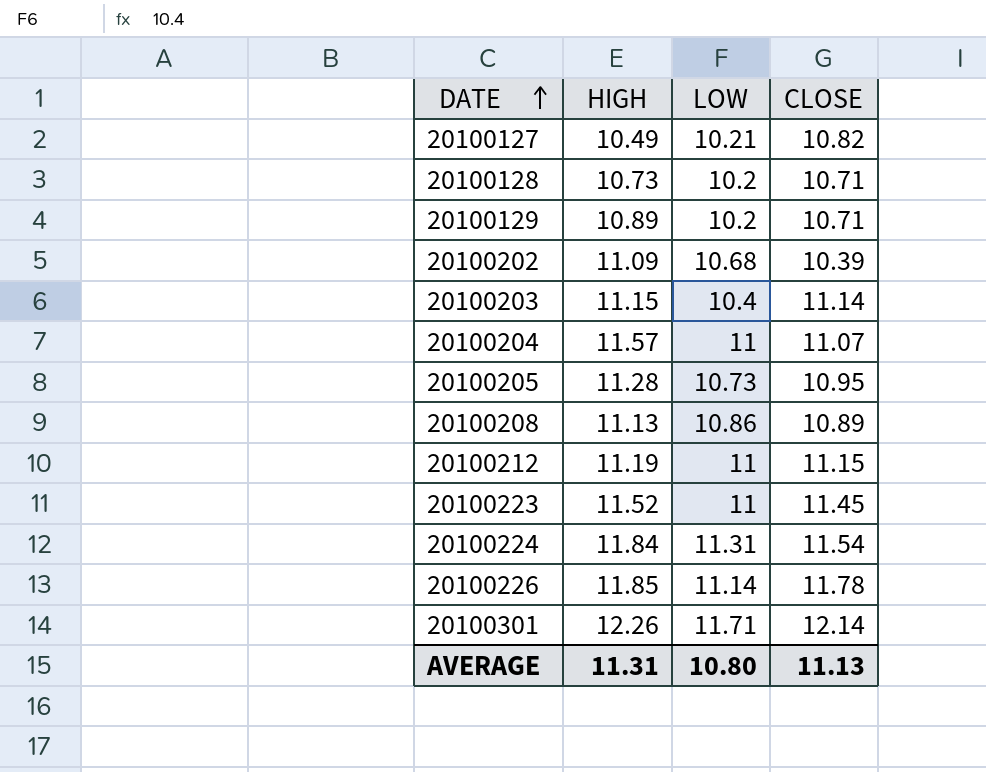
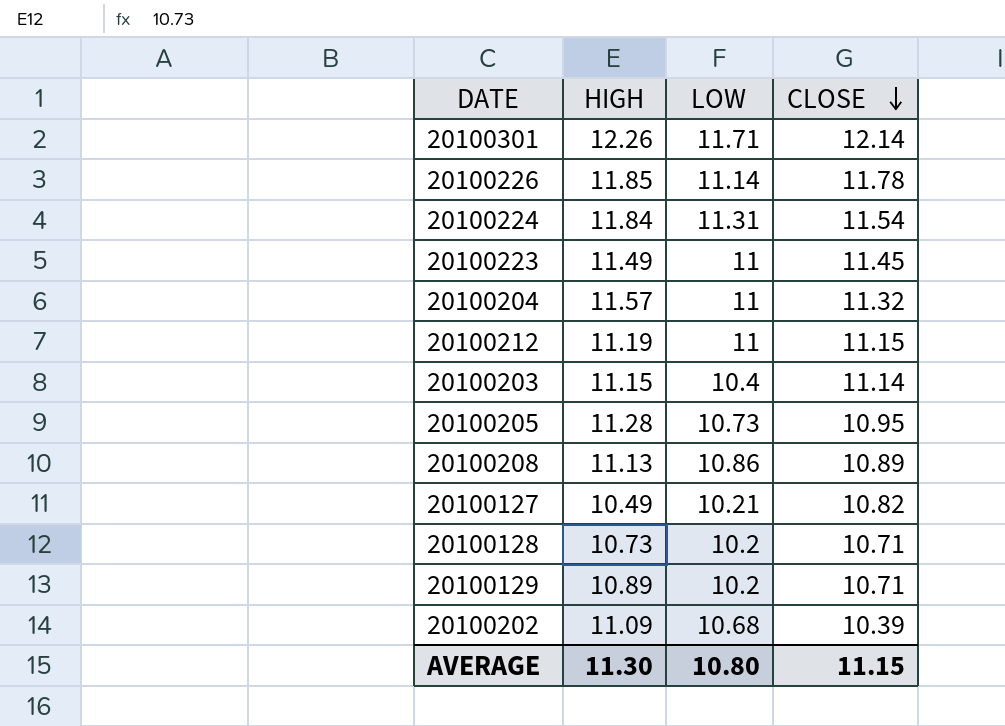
row order: DATE ascending -> CLOSE descending
20100223 | HIGH: 11.52 -> 11.49
20100204 | CLOSE: 11.07 -> 11.32
AVERAGE | HIGH: 11.31 -> 11.30
AVERAGE | CLOSE: 11.13 -> 11.15

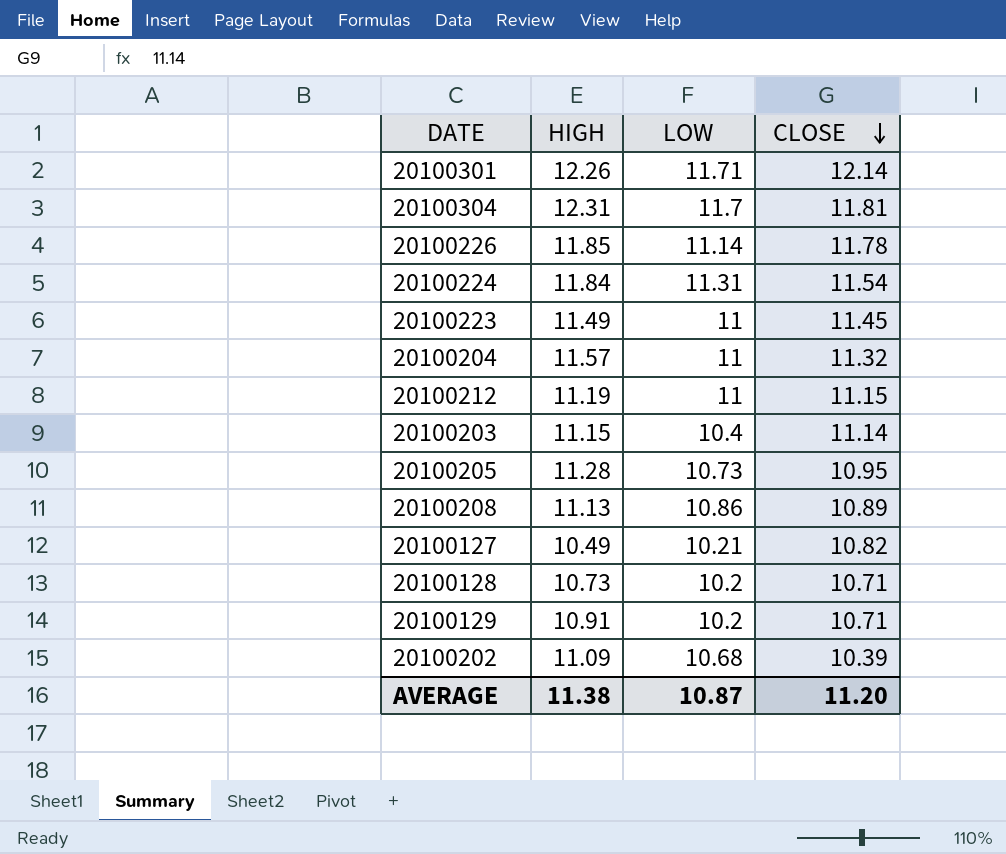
row 20100304: none -> 12.31 | 11.7 | 11.81
20100129 | HIGH: 10.89 -> 10.91
AVERAGE | HIGH: 11.30 -> 11.38
AVERAGE | LOW: 10.80 -> 10.87
AVERAGE | CLOSE: 11.15 -> 11.20

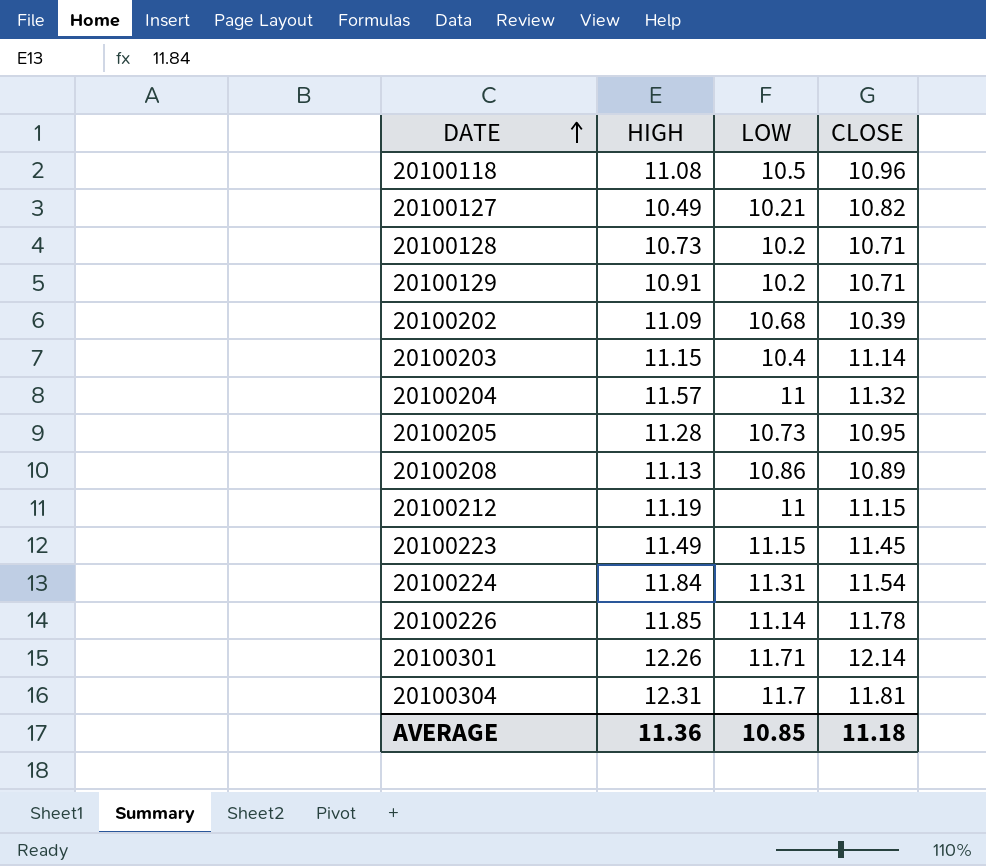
row order: CLOSE descending -> DATE ascending
row 20100118: none -> 11.08 | 10.5 | 10.96
20100223 | LOW: 11 -> 11.15
AVERAGE | HIGH: 11.38 -> 11.36
AVERAGE | LOW: 10.87 -> 10.85
AVERAGE | CLOSE: 11.20 -> 11.18

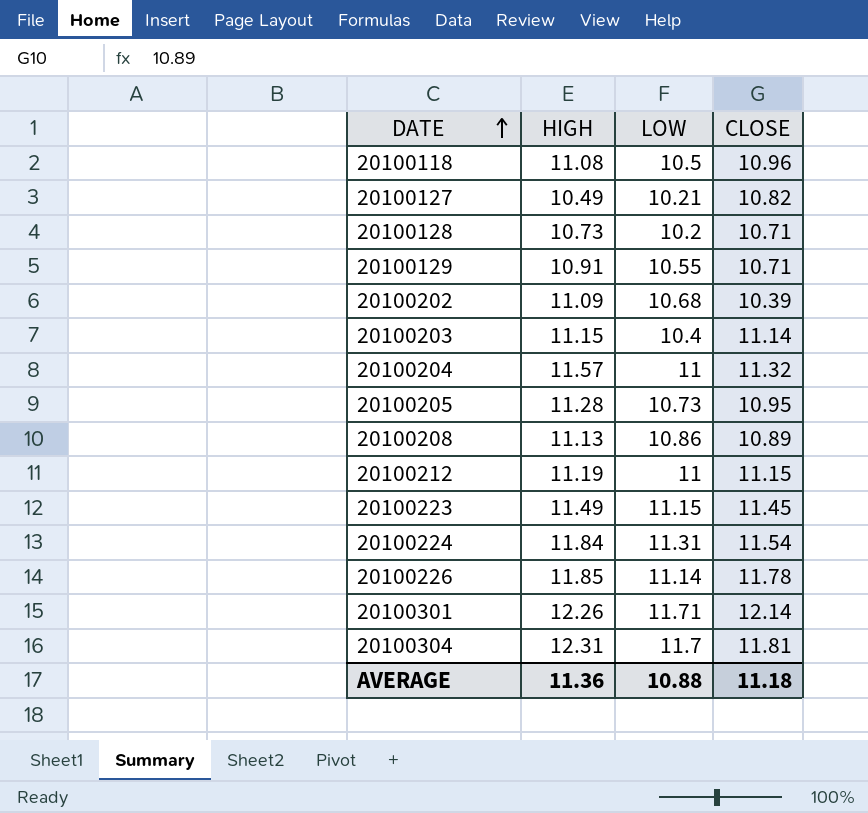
20100129 | LOW: 10.2 -> 10.55
AVERAGE | LOW: 10.85 -> 10.88

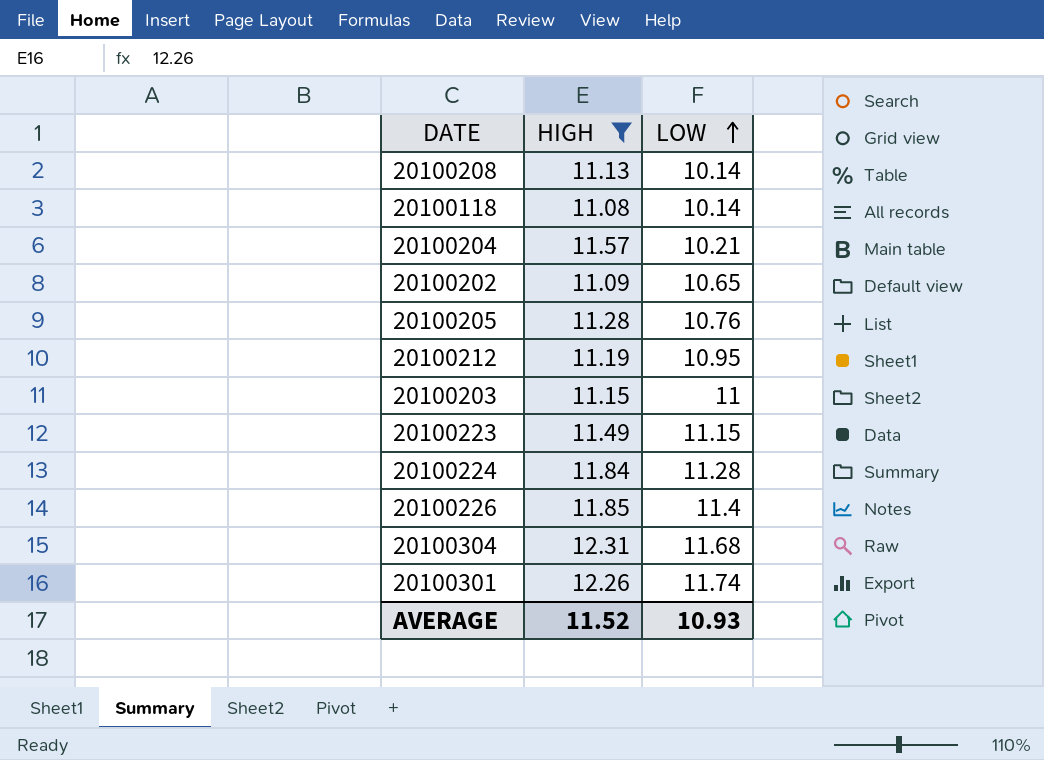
filter: none -> HIGH >= 11.08
row order: DATE ascending -> LOW ascending
column CLOSE | position: 4 -> none
20100208 | LOW: 10.86 -> 10.14
20100118 | LOW: 10.5 -> 10.14
20100204 | LOW: 11 -> 10.21
20100202 | LOW: 10.68 -> 10.65
20100205 | LOW: 10.73 -> 10.76
20100212 | LOW: 11 -> 10.95
20100203 | LOW: 10.4 -> 11
20100224 | LOW: 11.31 -> 11.28
20100226 | LOW: 11.14 -> 11.4
20100304 | LOW: 11.7 -> 11.68
20100301 | LOW: 11.71 -> 11.74
AVERAGE | HIGH: 11.36 -> 11.52
AVERAGE | LOW: 10.88 -> 10.93

